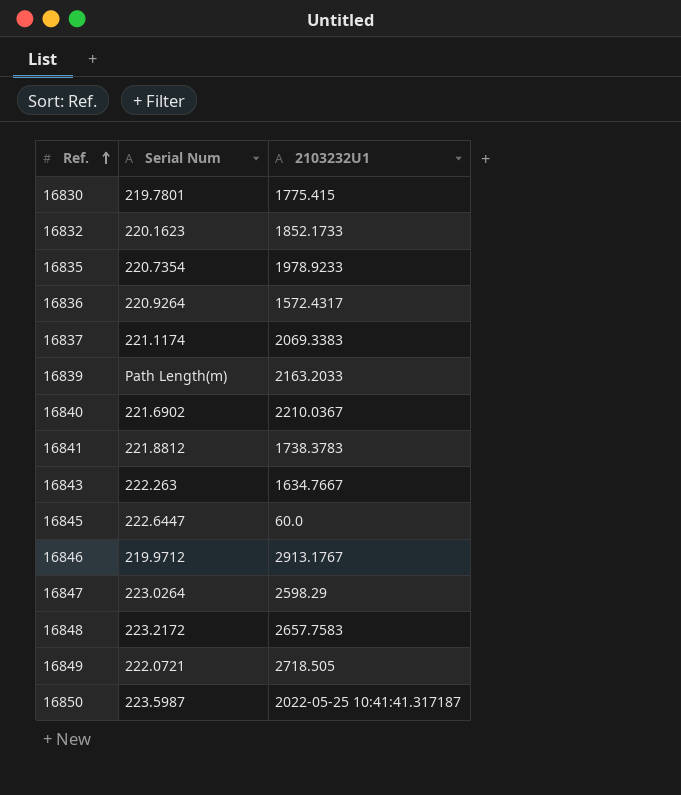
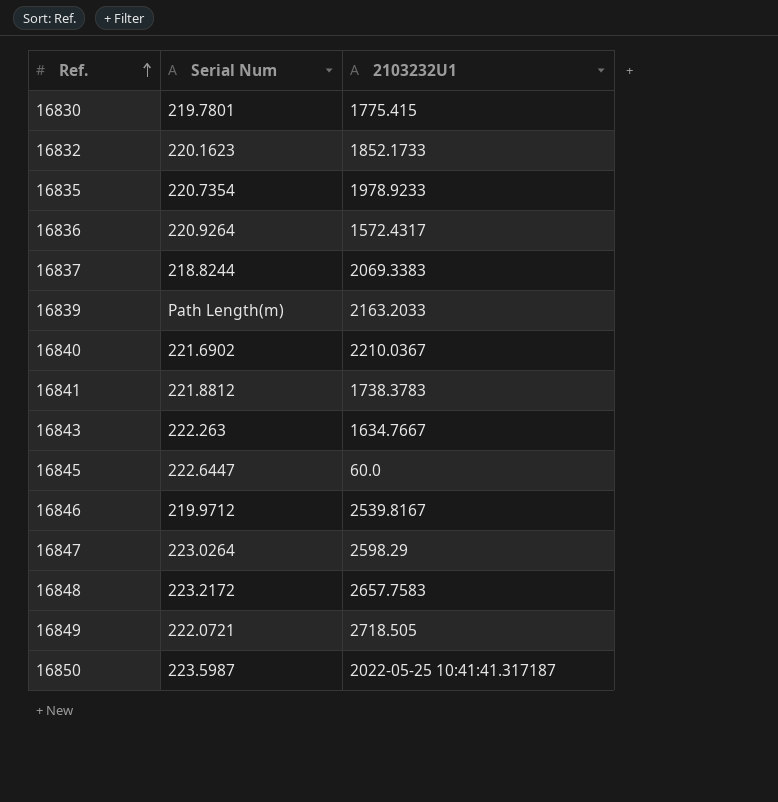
16837 | Serial Num: 221.1174 -> 218.8244
16846 | 2103232U1: 2913.1767 -> 2539.8167

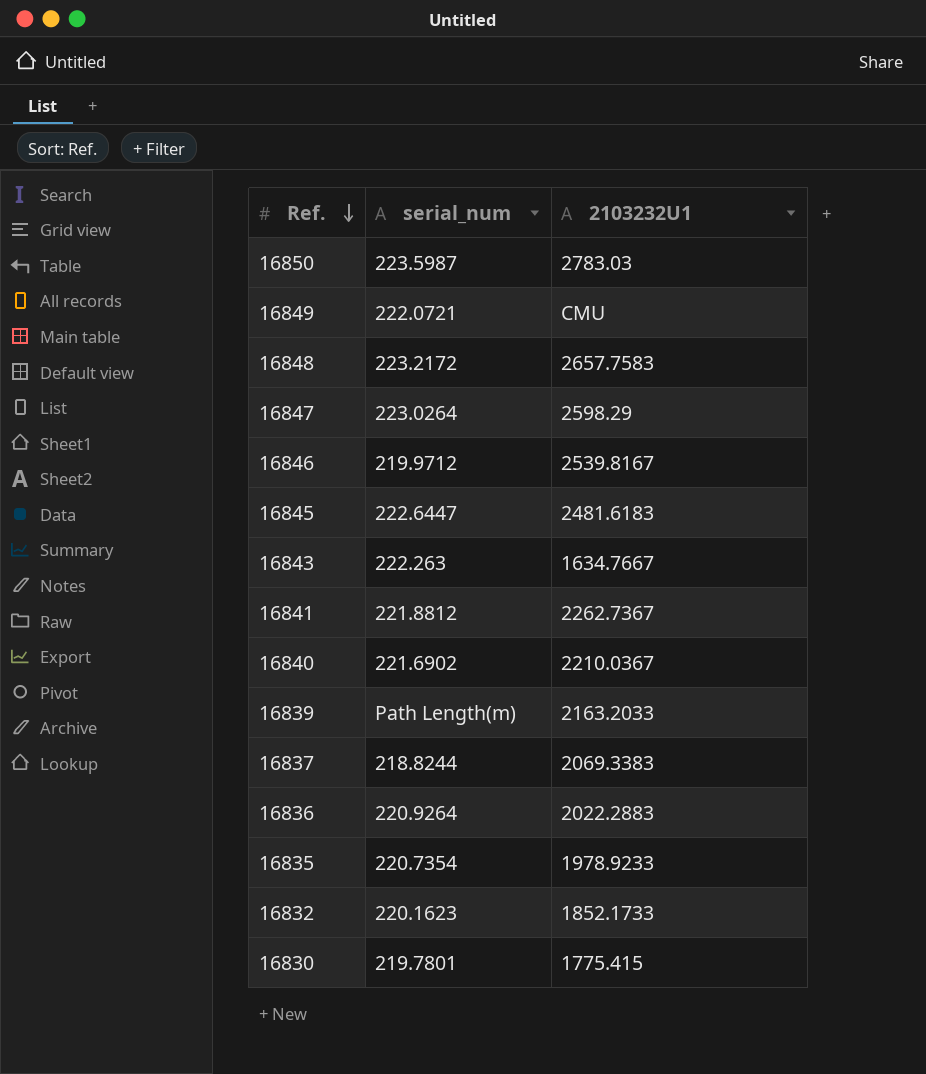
row order: Ref. ascending -> Ref. descending
column name: Serial Num -> serial_num
16850 | 2103232U1: 2022-05-25 10:41:41.317187 -> 2783.03
16849 | 2103232U1: 2718.505 -> CMU
16845 | 2103232U1: 60.0 -> 2481.6183
16841 | 2103232U1: 1738.3783 -> 2262.7367
16836 | 2103232U1: 1572.4317 -> 2022.2883

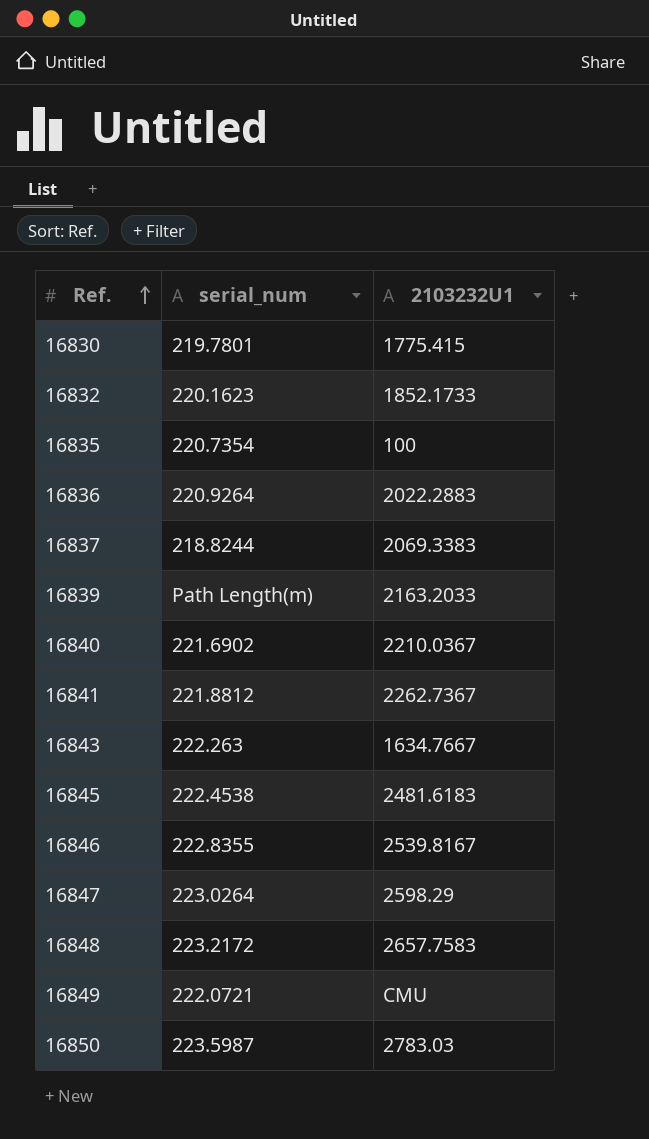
row order: Ref. descending -> Ref. ascending
16835 | 2103232U1: 1978.9233 -> 100
16845 | serial_num: 222.6447 -> 222.4538
16846 | serial_num: 219.9712 -> 222.8355

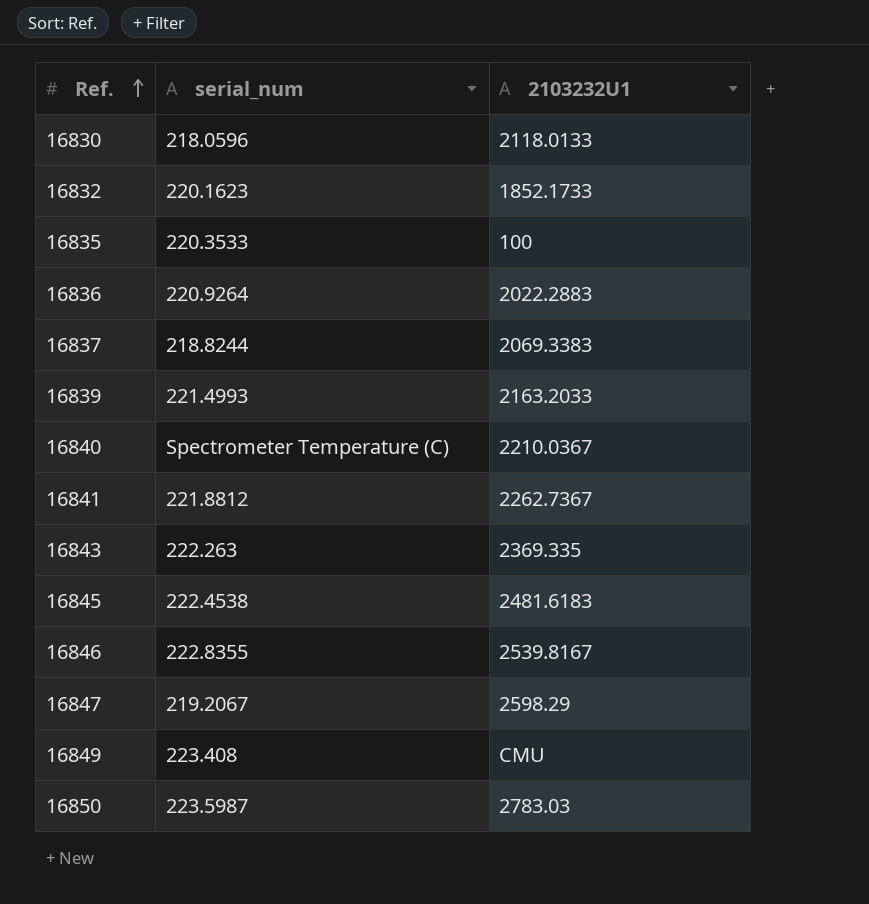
row 16848: 223.2172 | 2657.7583 -> none
16830 | serial_num: 219.7801 -> 218.0596
16830 | 2103232U1: 1775.415 -> 2118.0133
16835 | serial_num: 220.7354 -> 220.3533
16839 | serial_num: Path Length(m) -> 221.4993
16840 | serial_num: 221.6902 -> Spectrometer Temperature (C)
16843 | 2103232U1: 1634.7667 -> 2369.335
16847 | serial_num: 223.0264 -> 219.2067
16849 | serial_num: 222.0721 -> 223.408

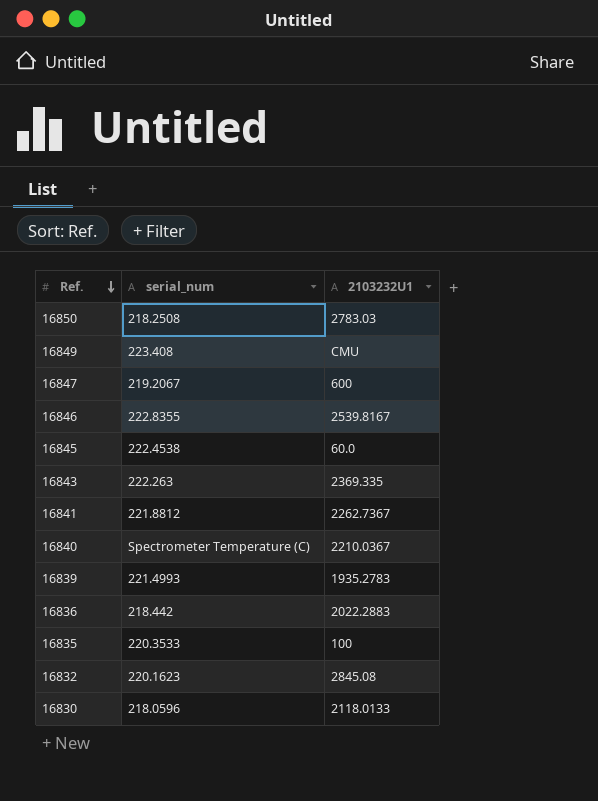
row order: Ref. ascending -> Ref. descending
row 16837: 218.8244 | 2069.3383 -> none
16850 | serial_num: 223.5987 -> 218.2508
16847 | 2103232U1: 2598.29 -> 600
16845 | 2103232U1: 2481.6183 -> 60.0
16839 | 2103232U1: 2163.2033 -> 1935.2783
16836 | serial_num: 220.9264 -> 218.442
16832 | 2103232U1: 1852.1733 -> 2845.08

